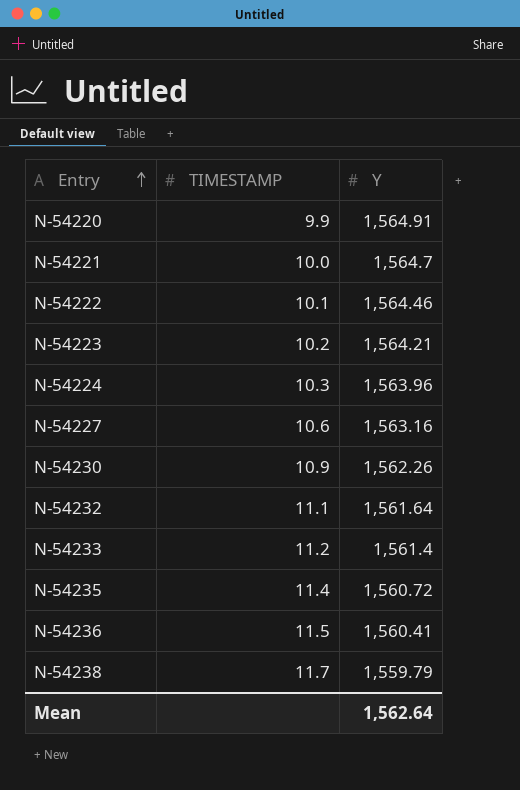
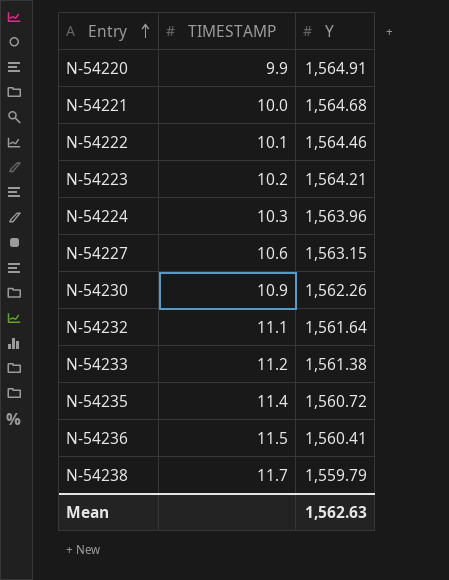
N-54221 | Y: 1,564.7 -> 1,564.68
N-54227 | Y: 1,563.16 -> 1,563.15
N-54233 | Y: 1,561.4 -> 1,561.38
Mean | Y: 1,562.64 -> 1,562.63

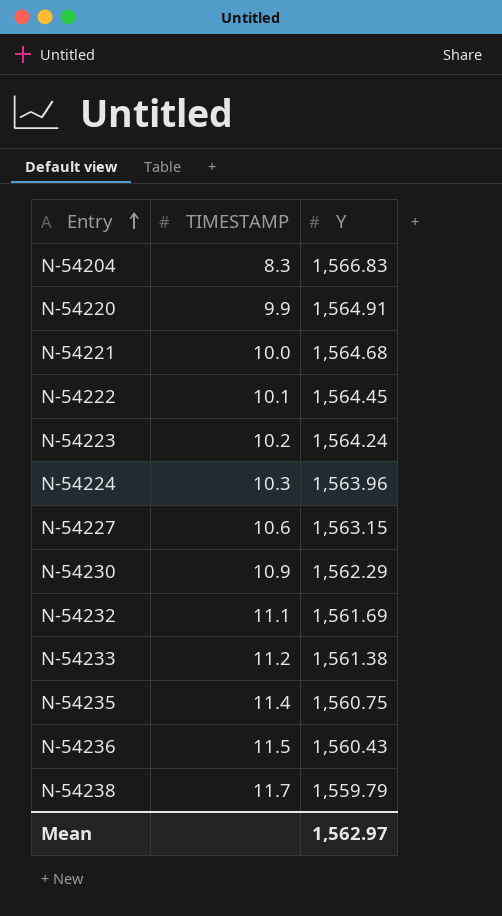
row N-54204: none -> 8.3 | 1,566.83
N-54222 | Y: 1,564.46 -> 1,564.45
N-54223 | Y: 1,564.21 -> 1,564.24
N-54230 | Y: 1,562.26 -> 1,562.29
N-54232 | Y: 1,561.64 -> 1,561.69
N-54235 | Y: 1,560.72 -> 1,560.75
N-54236 | Y: 1,560.41 -> 1,560.43
Mean | Y: 1,562.63 -> 1,562.97

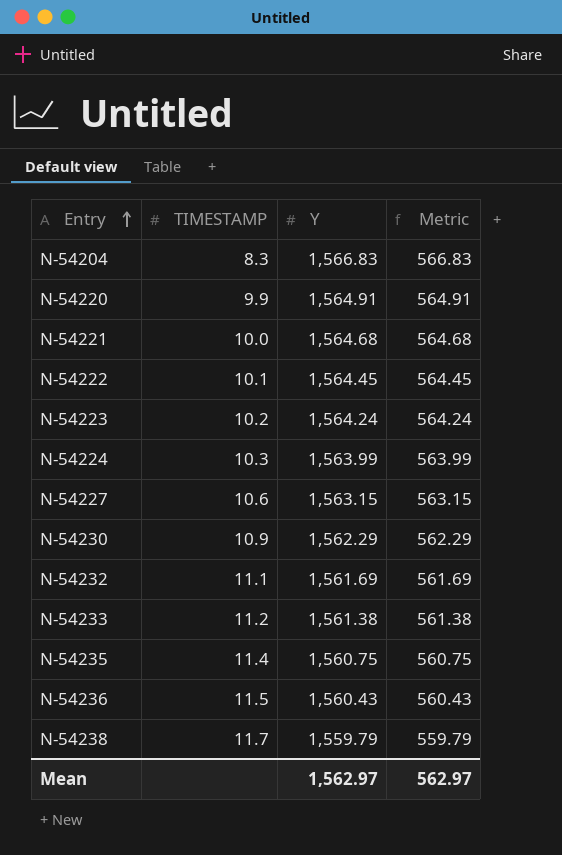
column Metric | formula: none -> [Y] - 1000
N-54224 | Y: 1,563.96 -> 1,563.99

